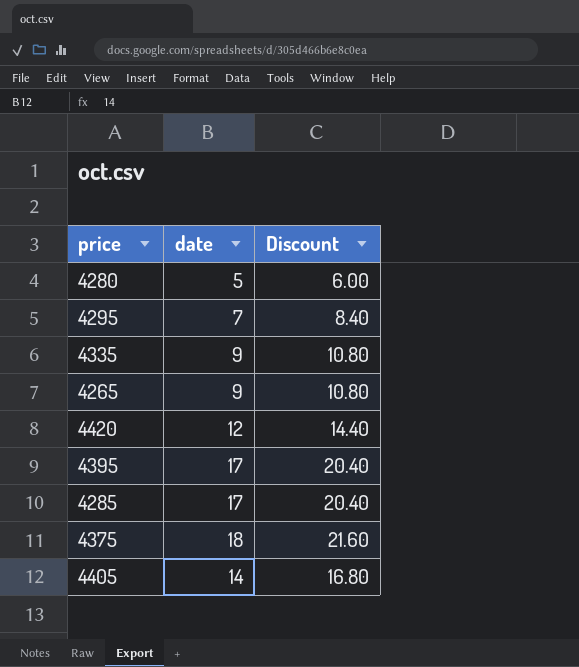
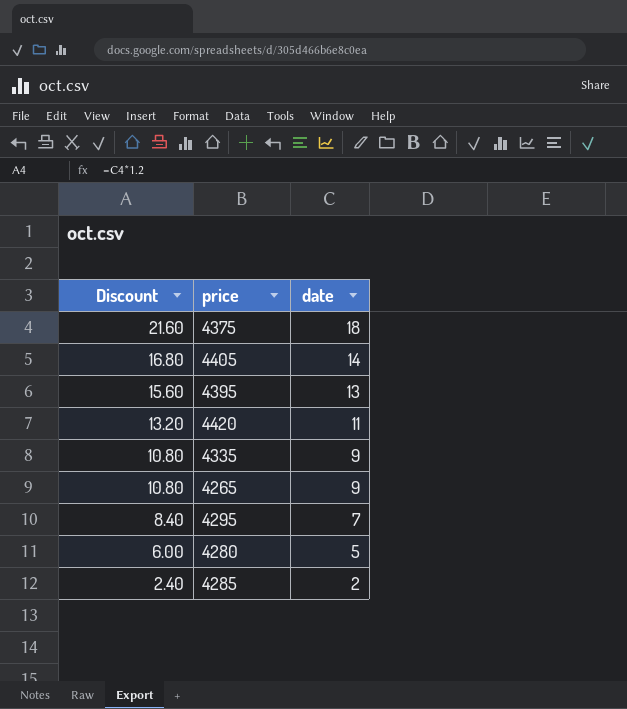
row order: none -> Discount descending
column Discount | position: 3 -> 1
4395 | Discount: 20.40 -> 15.60
4395 | date: 17 -> 13
4420 | Discount: 14.40 -> 13.20
4420 | date: 12 -> 11
4285 | Discount: 20.40 -> 2.40
4285 | date: 17 -> 2

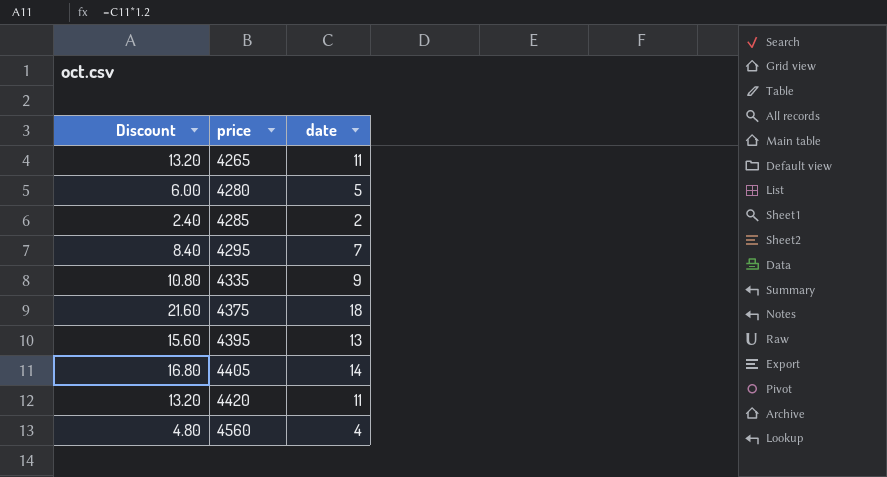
row order: Discount descending -> price ascending
4265 | Discount: 10.80 -> 13.20
4265 | date: 9 -> 11
row 4560: none -> 4.80 | 4

